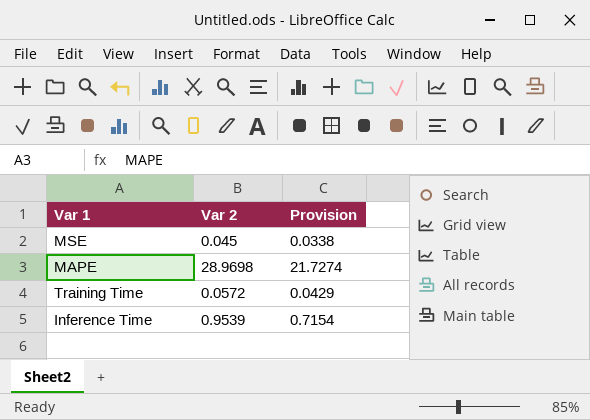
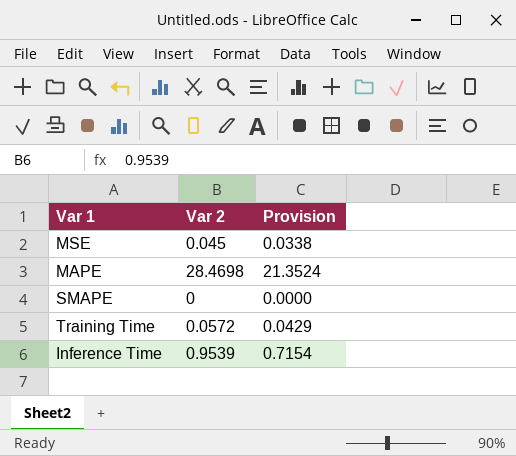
MAPE | Var 2: 28.9698 -> 28.4698
MAPE | Provision: 21.7274 -> 21.3524
row SMAPE: none -> 0 | 0.0000

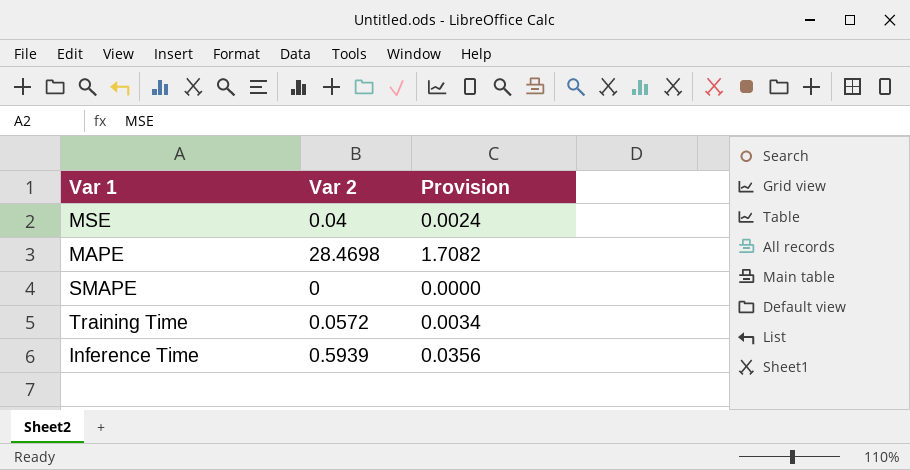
column Provision | formula: [Var 2] * 0.75 -> [Var 2] * 0.06
MSE | Var 2: 0.045 -> 0.04
Inference Time | Var 2: 0.9539 -> 0.5939

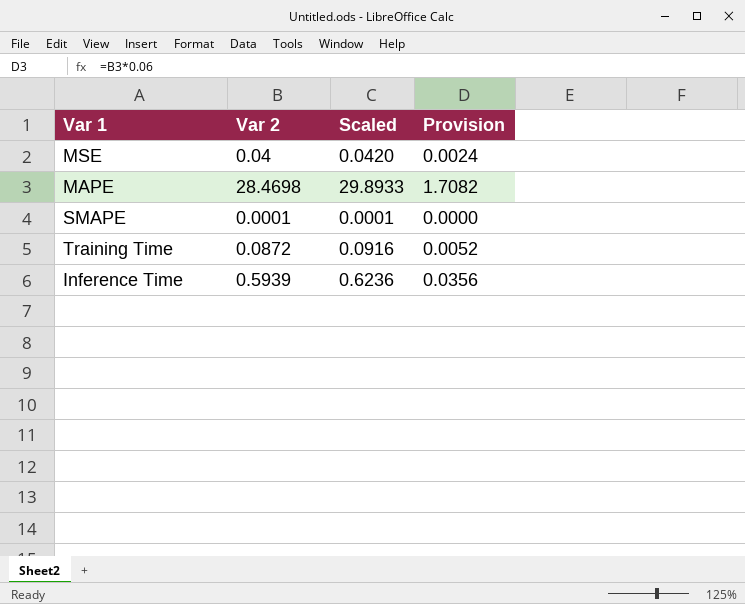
column Scaled | formula: none -> [Var 2] * 1.05
SMAPE | Var 2: 0 -> 0.0001
Training Time | Var 2: 0.0572 -> 0.0872
Training Time | Provision: 0.0034 -> 0.0052

